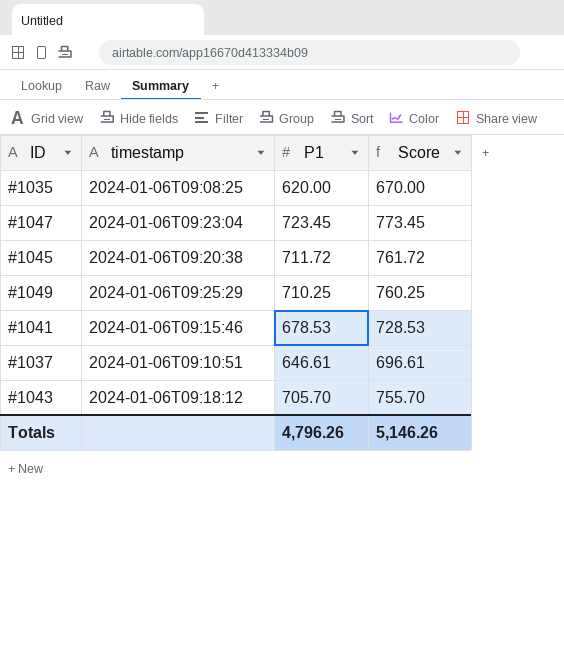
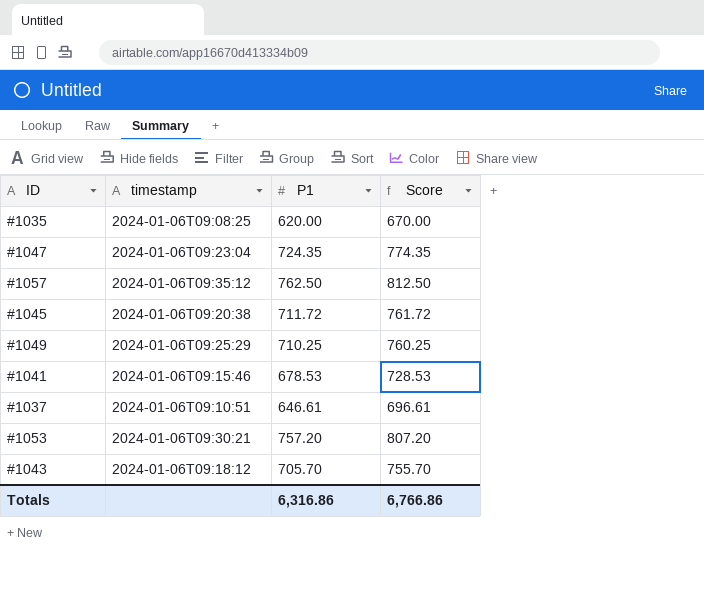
#1047 | P1: 723.45 -> 724.35
#1047 | Score: 773.45 -> 774.35
row #1057: none -> 2024-01-06T09:35:12 | 762.50 | 812.50
row #1053: none -> 2024-01-06T09:30:21 | 757.20 | 807.20
Totals | P1: 4,796.26 -> 6,316.86
Totals | Score: 5,146.26 -> 6,766.86

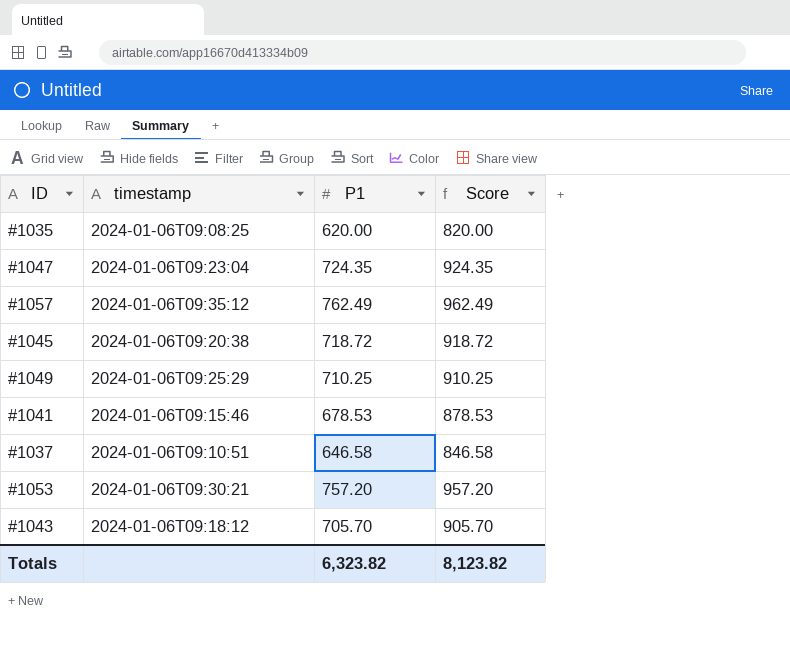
column Score | formula: [P1] + 50 -> [P1] + 200
#1057 | P1: 762.50 -> 762.49
#1045 | P1: 711.72 -> 718.72
#1037 | P1: 646.61 -> 646.58
Totals | P1: 6,316.86 -> 6,323.82
Totals | Score: 6,766.86 -> 8,123.82

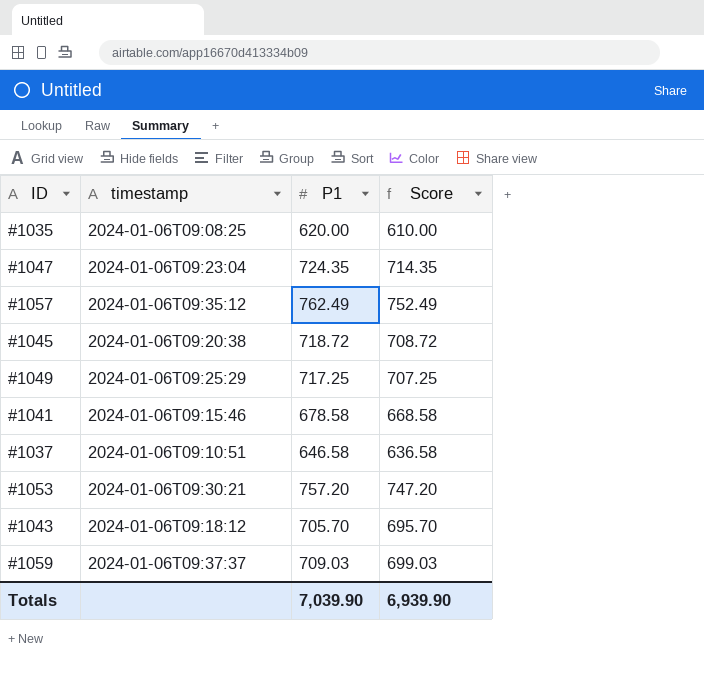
column Score | formula: [P1] + 200 -> [P1] - 10
#1049 | P1: 710.25 -> 717.25
#1041 | P1: 678.53 -> 678.58
row #1059: none -> 2024-01-06T09:37:37 | 709.03 | 699.03
Totals | P1: 6,323.82 -> 7,039.90
Totals | Score: 8,123.82 -> 6,939.90

